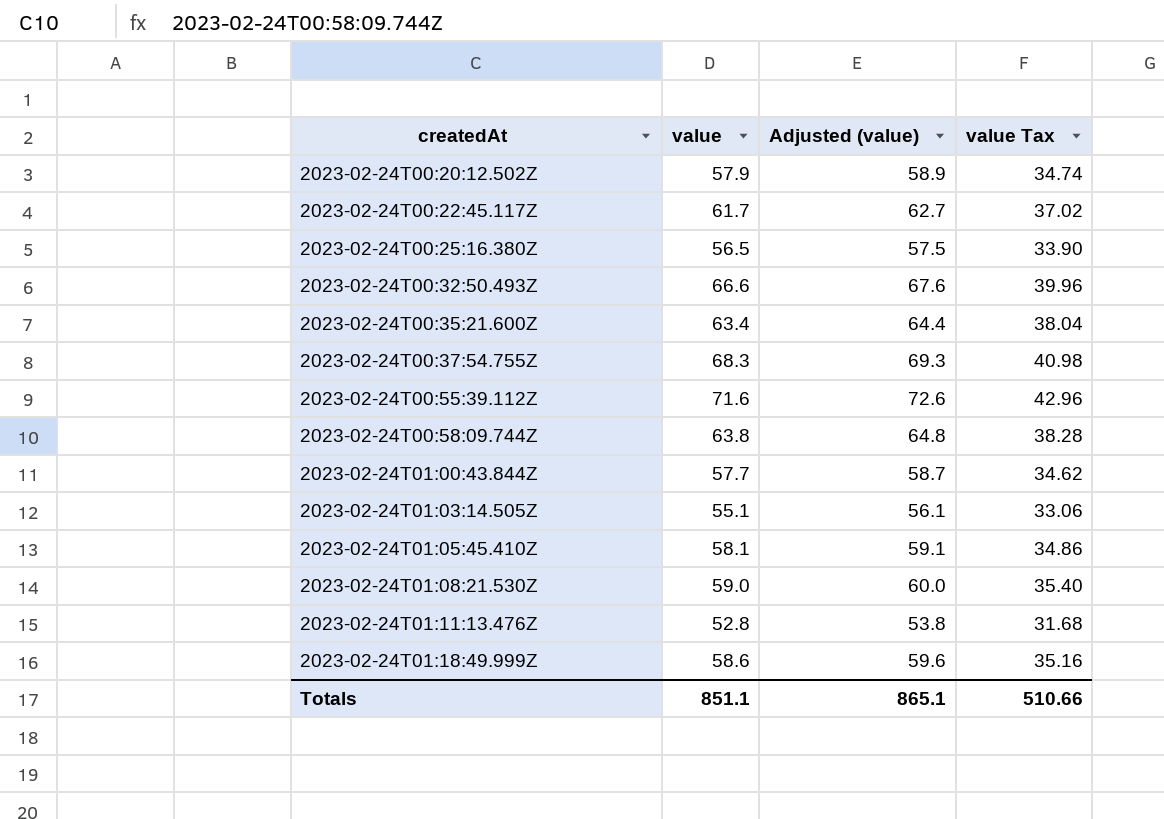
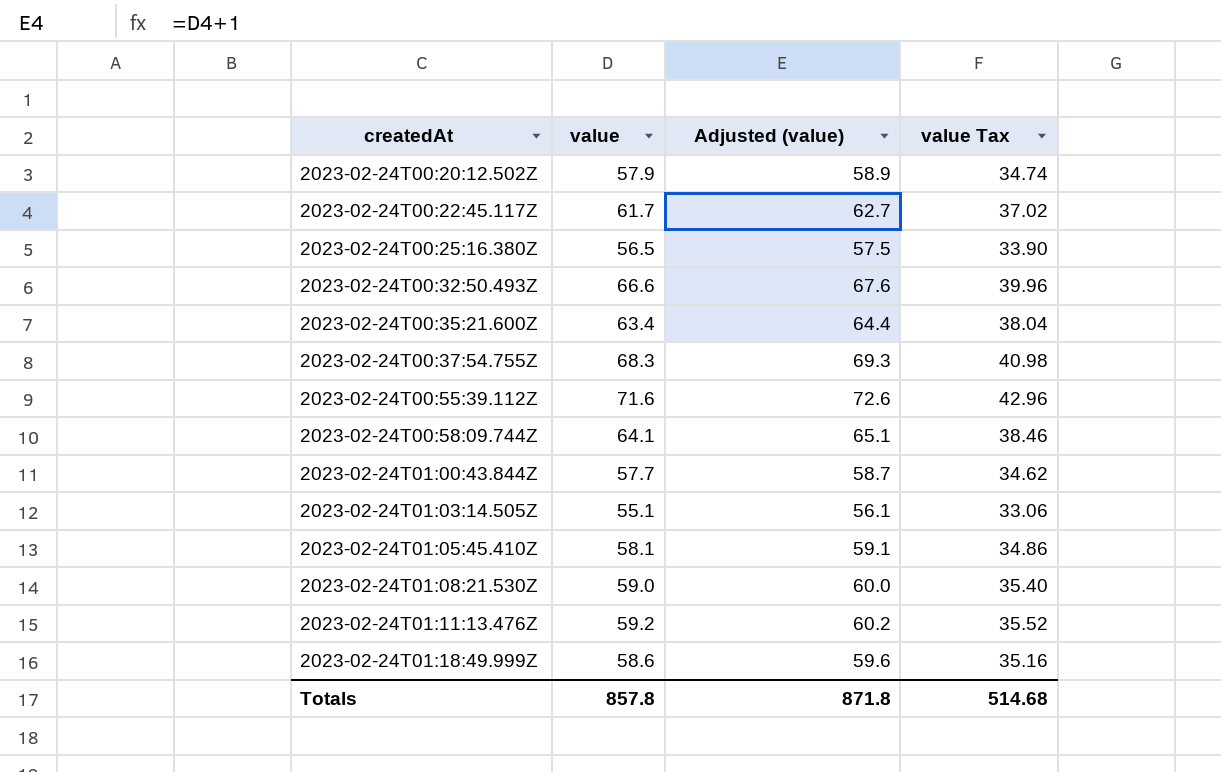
2023-02-24T00:58:09.744Z | value: 63.8 -> 64.1
2023-02-24T00:58:09.744Z | Adjusted (value): 64.8 -> 65.1
2023-02-24T00:58:09.744Z | value Tax: 38.28 -> 38.46
2023-02-24T01:11:13.476Z | value: 52.8 -> 59.2
2023-02-24T01:11:13.476Z | Adjusted (value): 53.8 -> 60.2
2023-02-24T01:11:13.476Z | value Tax: 31.68 -> 35.52
Totals | value: 851.1 -> 857.8
Totals | Adjusted (value): 865.1 -> 871.8
Totals | value Tax: 510.66 -> 514.68

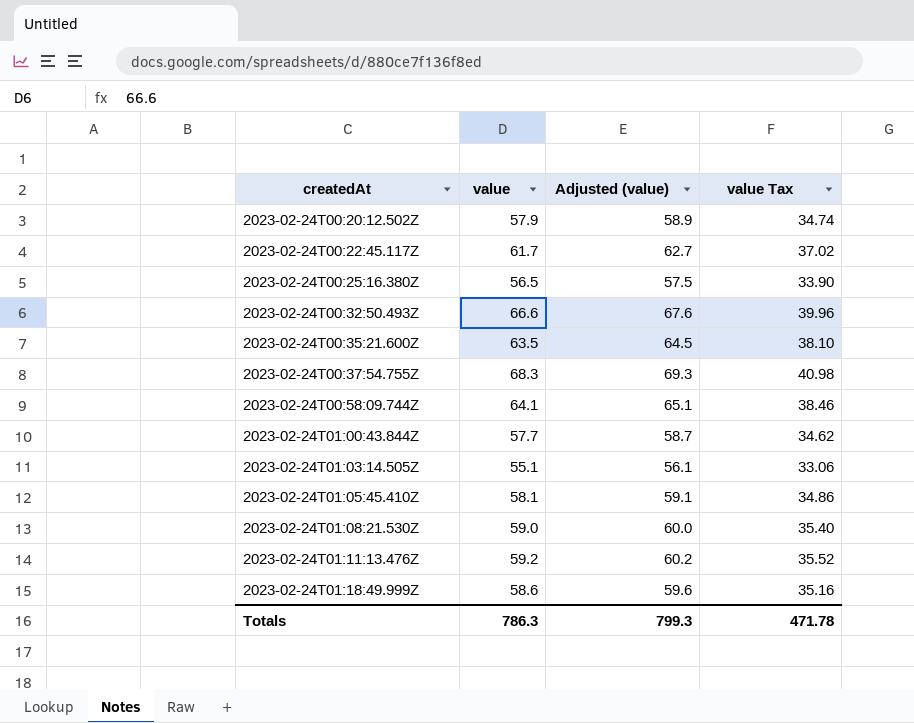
row 2023-02-24T00:55:39.112Z: 71.6 | 72.6 | 42.96 -> none
2023-02-24T00:35:21.600Z | value: 63.4 -> 63.5
2023-02-24T00:35:21.600Z | Adjusted (value): 64.4 -> 64.5
2023-02-24T00:35:21.600Z | value Tax: 38.04 -> 38.10
Totals | value: 857.8 -> 786.3
Totals | Adjusted (value): 871.8 -> 799.3
Totals | value Tax: 514.68 -> 471.78

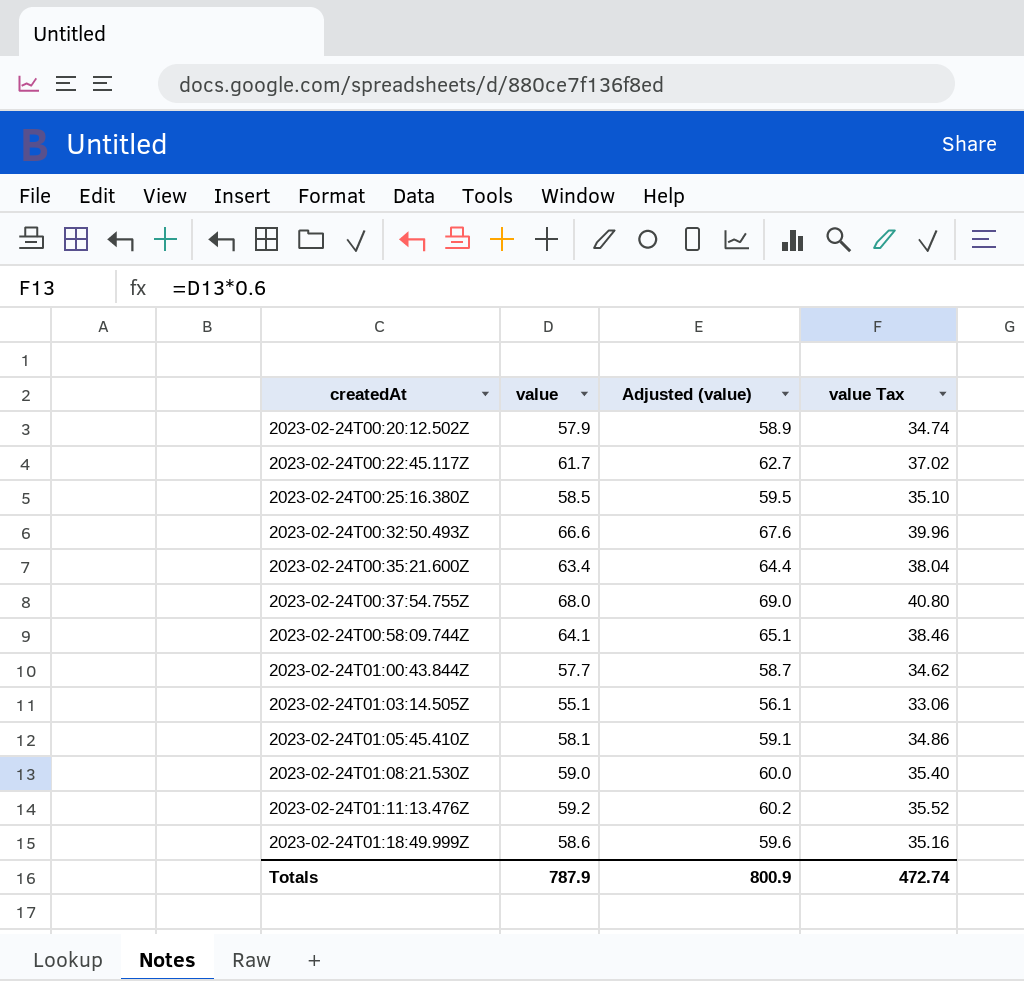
2023-02-24T00:25:16.380Z | value: 56.5 -> 58.5
2023-02-24T00:25:16.380Z | Adjusted (value): 57.5 -> 59.5
2023-02-24T00:25:16.380Z | value Tax: 33.90 -> 35.10
2023-02-24T00:35:21.600Z | value: 63.5 -> 63.4
2023-02-24T00:35:21.600Z | Adjusted (value): 64.5 -> 64.4
2023-02-24T00:35:21.600Z | value Tax: 38.10 -> 38.04
2023-02-24T00:37:54.755Z | value: 68.3 -> 68.0
2023-02-24T00:37:54.755Z | Adjusted (value): 69.3 -> 69.0
2023-02-24T00:37:54.755Z | value Tax: 40.98 -> 40.80
Totals | value: 786.3 -> 787.9
Totals | Adjusted (value): 799.3 -> 800.9
Totals | value Tax: 471.78 -> 472.74

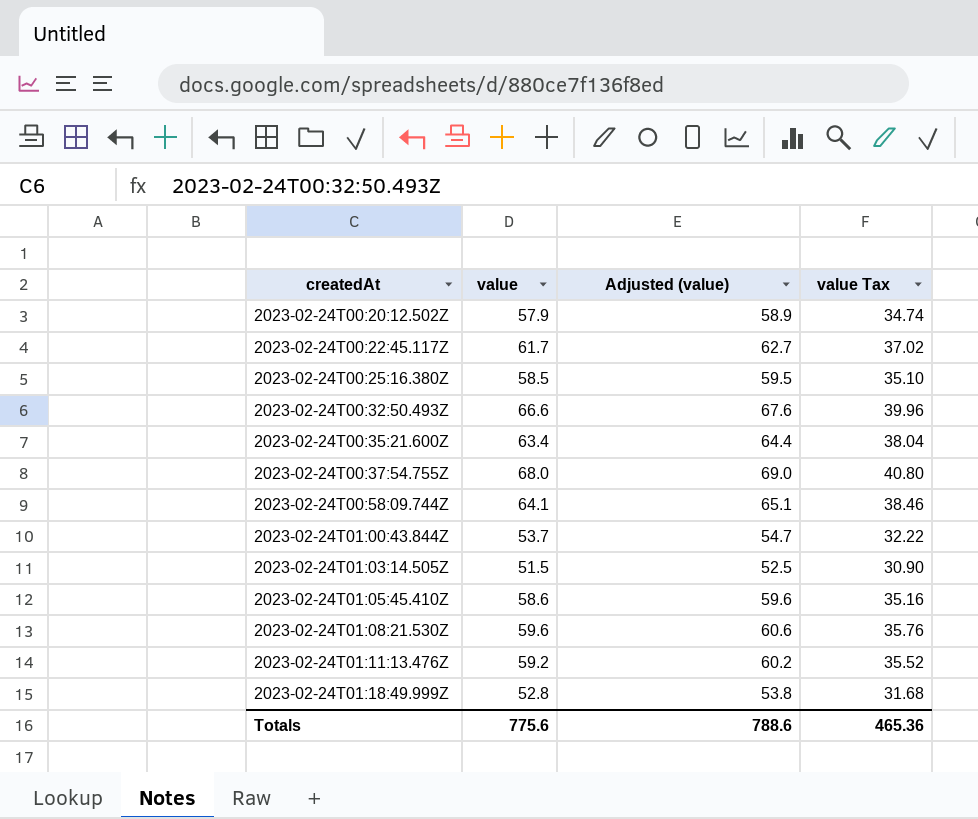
2023-02-24T01:00:43.844Z | value: 57.7 -> 53.7
2023-02-24T01:00:43.844Z | Adjusted (value): 58.7 -> 54.7
2023-02-24T01:00:43.844Z | value Tax: 34.62 -> 32.22
2023-02-24T01:03:14.505Z | value: 55.1 -> 51.5
2023-02-24T01:03:14.505Z | Adjusted (value): 56.1 -> 52.5
2023-02-24T01:03:14.505Z | value Tax: 33.06 -> 30.90
2023-02-24T01:05:45.410Z | value: 58.1 -> 58.6
2023-02-24T01:05:45.410Z | Adjusted (value): 59.1 -> 59.6
2023-02-24T01:05:45.410Z | value Tax: 34.86 -> 35.16
2023-02-24T01:08:21.530Z | value: 59.0 -> 59.6
2023-02-24T01:08:21.530Z | Adjusted (value): 60.0 -> 60.6
2023-02-24T01:08:21.530Z | value Tax: 35.40 -> 35.76
2023-02-24T01:18:49.999Z | value: 58.6 -> 52.8
2023-02-24T01:18:49.999Z | Adjusted (value): 59.6 -> 53.8
2023-02-24T01:18:49.999Z | value Tax: 35.16 -> 31.68
Totals | value: 787.9 -> 775.6
Totals | Adjusted (value): 800.9 -> 788.6
Totals | value Tax: 472.74 -> 465.36

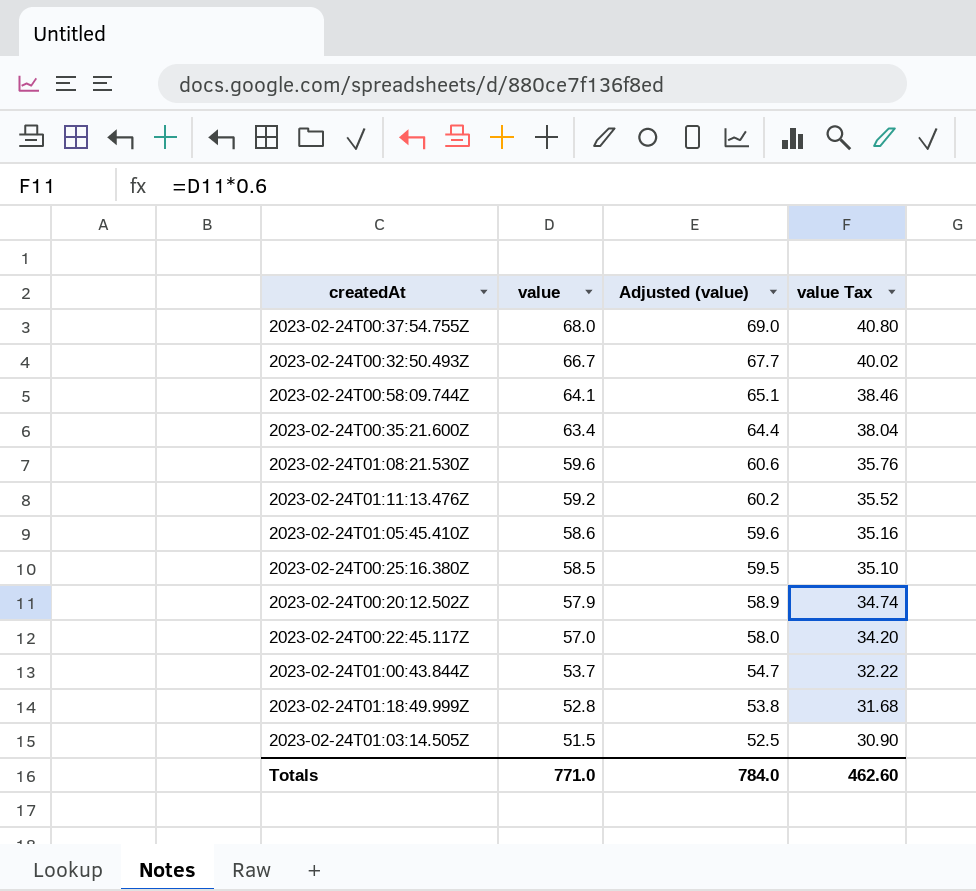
row order: createdAt ascending -> value descending
2023-02-24T00:32:50.493Z | value: 66.6 -> 66.7
2023-02-24T00:32:50.493Z | Adjusted (value): 67.6 -> 67.7
2023-02-24T00:32:50.493Z | value Tax: 39.96 -> 40.02
2023-02-24T00:22:45.117Z | value: 61.7 -> 57.0
2023-02-24T00:22:45.117Z | Adjusted (value): 62.7 -> 58.0
2023-02-24T00:22:45.117Z | value Tax: 37.02 -> 34.20
Totals | value: 775.6 -> 771.0
Totals | Adjusted (value): 788.6 -> 784.0
Totals | value Tax: 465.36 -> 462.60

